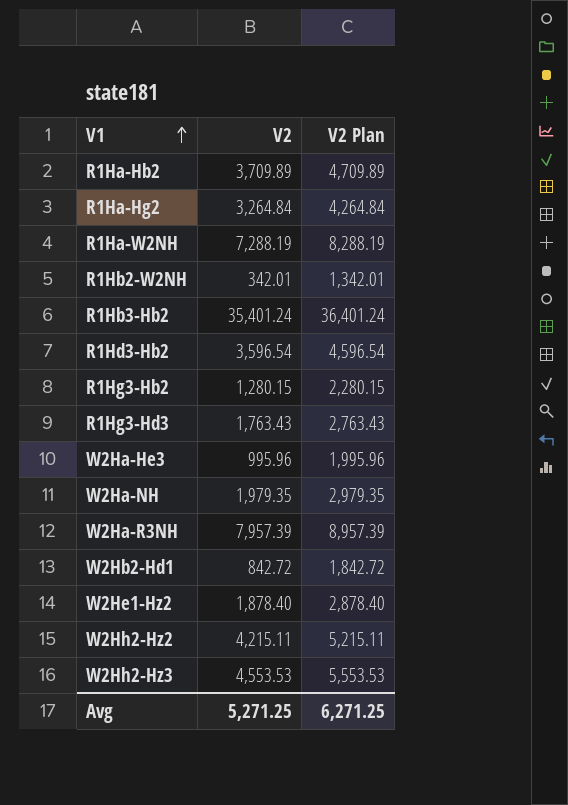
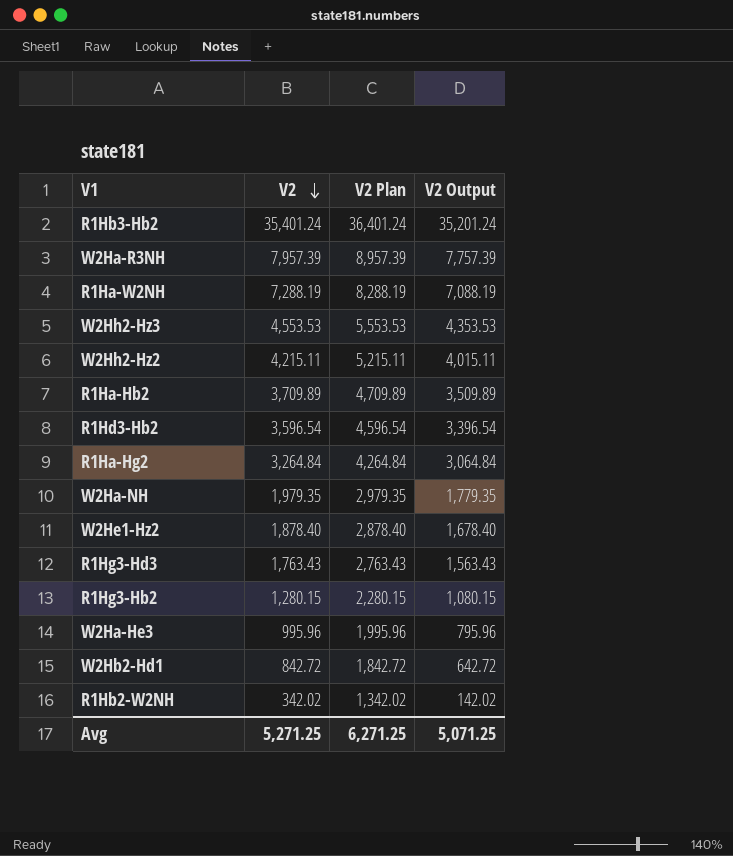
row order: V1 ascending -> V2 descending
column V2 Output | formula: none -> [V2] - 200
R1Hb2-W2NH | V2: 342.01 -> 342.02
R1Hb2-W2NH | V2 Plan: 1,342.01 -> 1,342.02

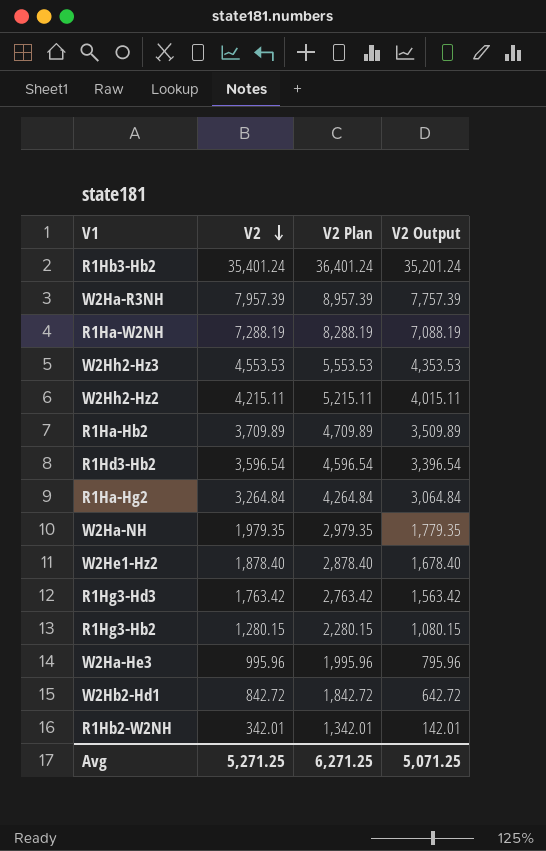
R1Hg3-Hd3 | V2: 1,763.43 -> 1,763.42
R1Hg3-Hd3 | V2 Plan: 2,763.43 -> 2,763.42
R1Hg3-Hd3 | V2 Output: 1,563.43 -> 1,563.42
R1Hb2-W2NH | V2: 342.02 -> 342.01
R1Hb2-W2NH | V2 Plan: 1,342.02 -> 1,342.01
R1Hb2-W2NH | V2 Output: 142.02 -> 142.01

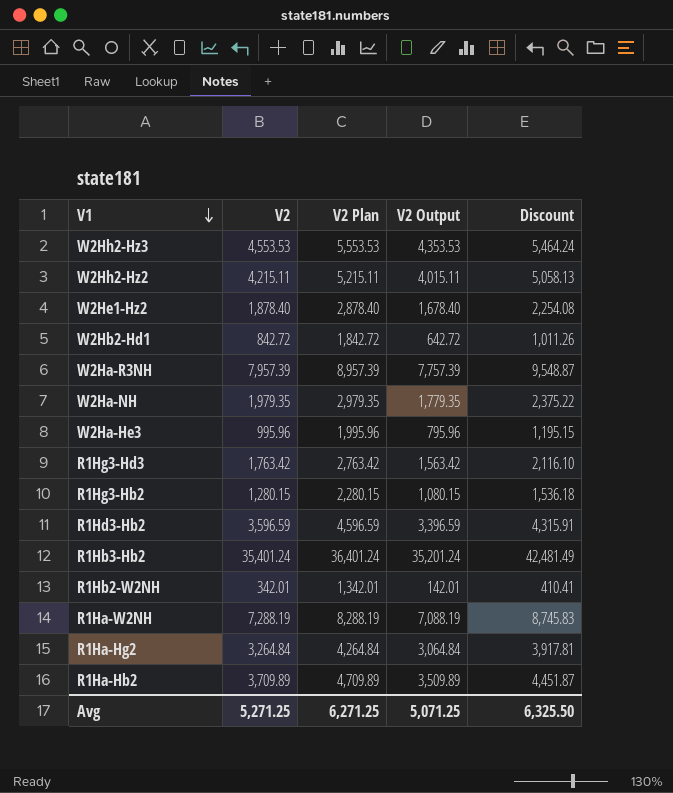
row order: V2 descending -> V1 descending
column Discount | formula: none -> [V2] * 1.2
R1Hd3-Hb2 | V2: 3,596.54 -> 3,596.59
R1Hd3-Hb2 | V2 Plan: 4,596.54 -> 4,596.59
R1Hd3-Hb2 | V2 Output: 3,396.54 -> 3,396.59

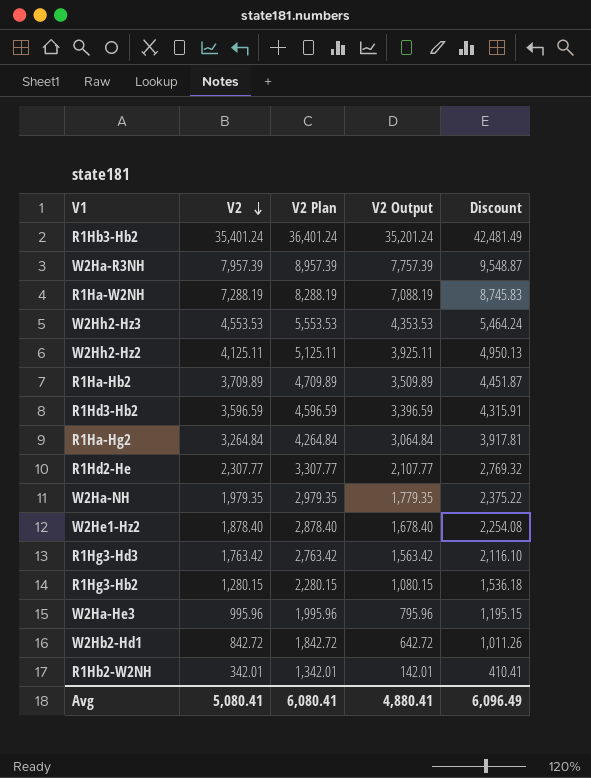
row order: V1 descending -> V2 descending
W2Hh2-Hz2 | V2: 4,215.11 -> 4,125.11
W2Hh2-Hz2 | V2 Plan: 5,215.11 -> 5,125.11
W2Hh2-Hz2 | V2 Output: 4,015.11 -> 3,925.11
W2Hh2-Hz2 | Discount: 5,058.13 -> 4,950.13
row R1Hd2-He: none -> 2,307.77 | 3,307.77 | 2,107.77 | 2,769.32
Avg | V2: 5,271.25 -> 5,080.41
Avg | V2 Plan: 6,271.25 -> 6,080.41
Avg | V2 Output: 5,071.25 -> 4,880.41
Avg | Discount: 6,325.50 -> 6,096.49

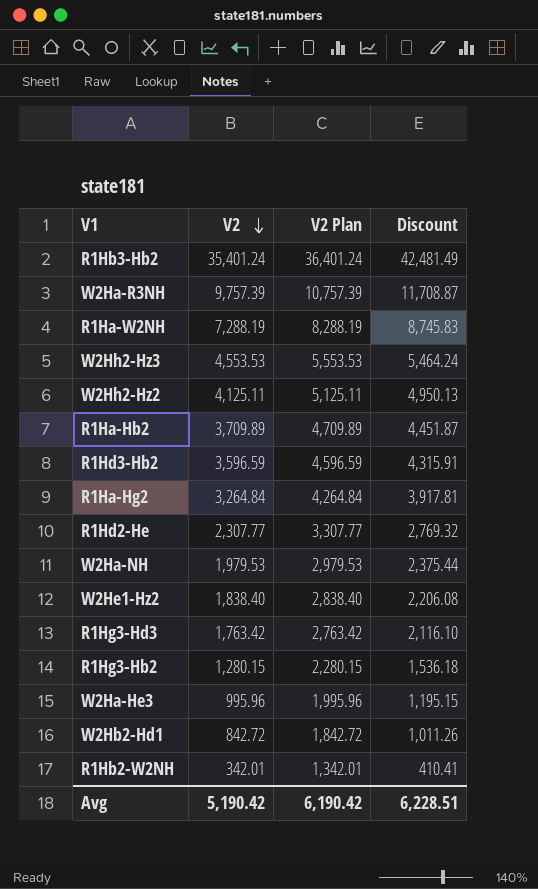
column V2 Output | formula: [V2] - 200 -> none
W2Ha-R3NH | V2: 7,957.39 -> 9,757.39
W2Ha-R3NH | V2 Plan: 8,957.39 -> 10,757.39
W2Ha-R3NH | Discount: 9,548.87 -> 11,708.87
W2Ha-NH | V2: 1,979.35 -> 1,979.53
W2Ha-NH | V2 Plan: 2,979.35 -> 2,979.53
W2Ha-NH | Discount: 2,375.22 -> 2,375.44
W2He1-Hz2 | V2: 1,878.40 -> 1,838.40
W2He1-Hz2 | V2 Plan: 2,878.40 -> 2,838.40
W2He1-Hz2 | Discount: 2,254.08 -> 2,206.08
Avg | V2: 5,080.41 -> 5,190.42
Avg | V2 Plan: 6,080.41 -> 6,190.42
Avg | Discount: 6,096.49 -> 6,228.51

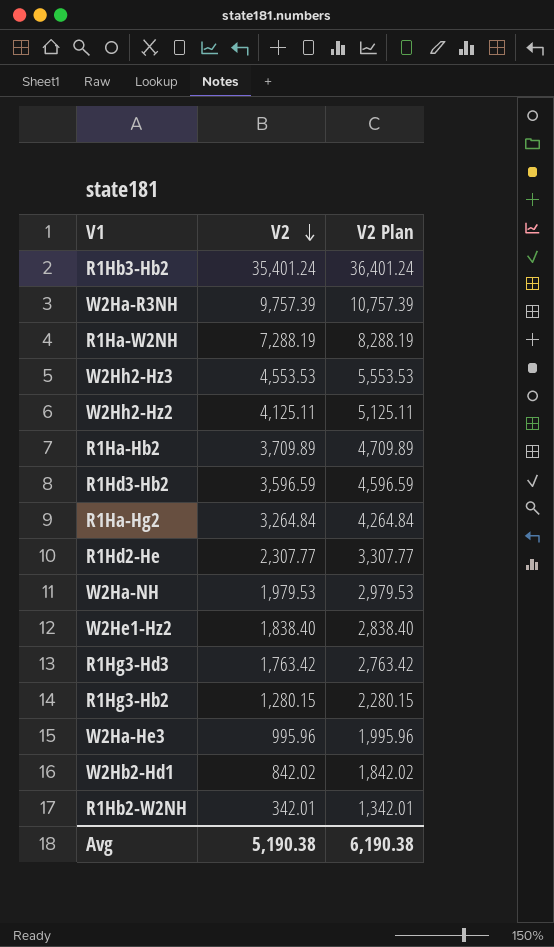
column Discount | formula: [V2] * 1.2 -> none
W2Hb2-Hd1 | V2: 842.72 -> 842.02
W2Hb2-Hd1 | V2 Plan: 1,842.72 -> 1,842.02
Avg | V2: 5,190.42 -> 5,190.38
Avg | V2 Plan: 6,190.42 -> 6,190.38

